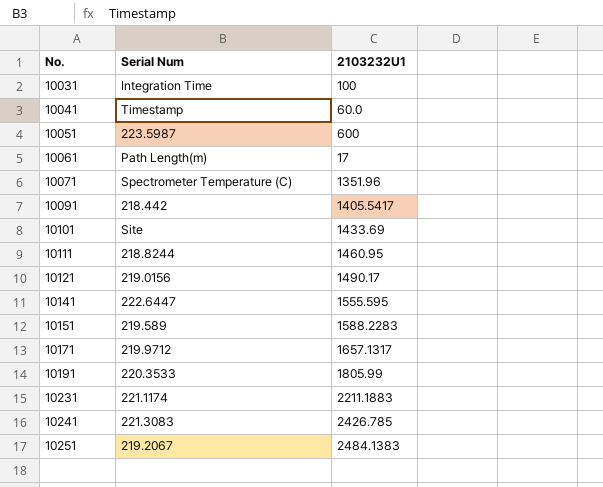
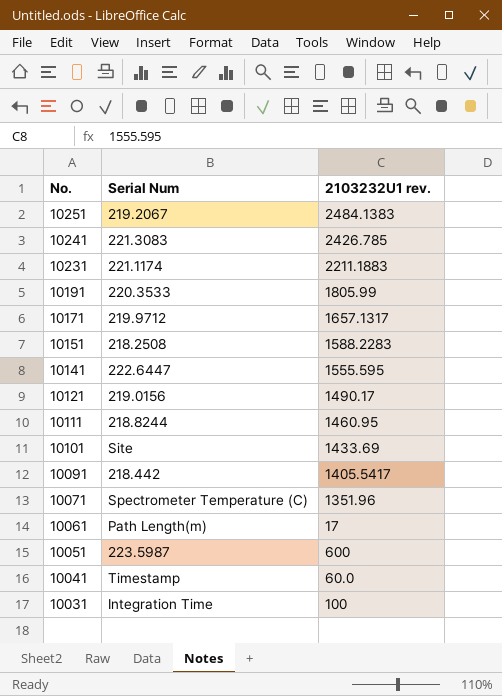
row order: No. ascending -> No. descending
column name: 2103232U1 -> 2103232U1 rev.
10151 | Serial Num: 219.589 -> 218.2508

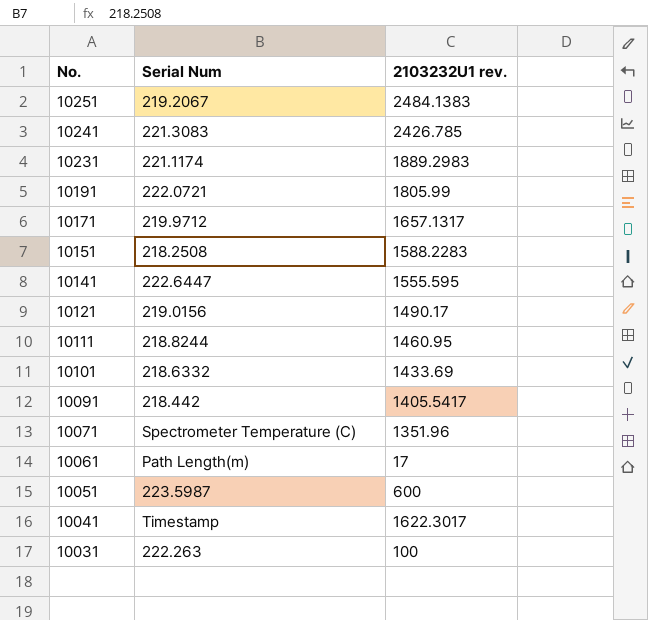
10231 | 2103232U1 rev.: 2211.1883 -> 1889.2983
10191 | Serial Num: 220.3533 -> 222.0721
10101 | Serial Num: Site -> 218.6332
10041 | 2103232U1 rev.: 60.0 -> 1622.3017
10031 | Serial Num: Integration Time -> 222.263

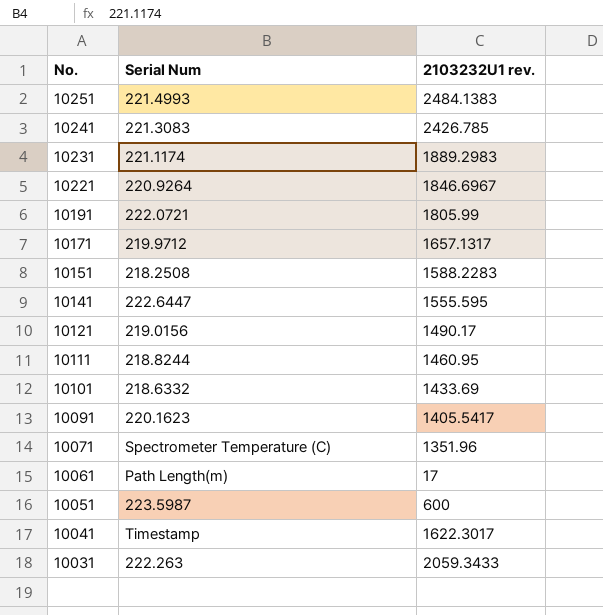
10251 | Serial Num: 219.2067 -> 221.4993
row 10221: none -> 220.9264 | 1846.6967
10091 | Serial Num: 218.442 -> 220.1623
10031 | 2103232U1 rev.: 100 -> 2059.3433

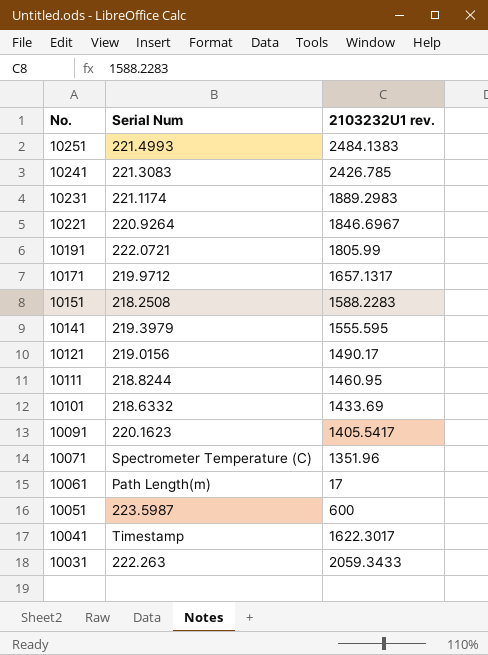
10141 | Serial Num: 222.6447 -> 219.3979

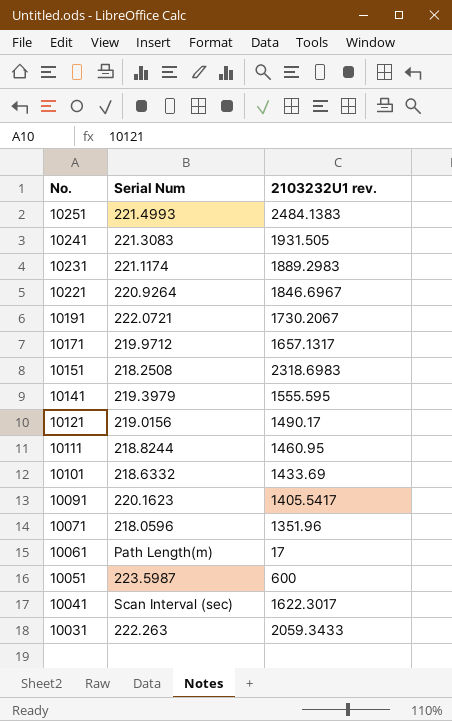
10241 | 2103232U1 rev.: 2426.785 -> 1931.505
10191 | 2103232U1 rev.: 1805.99 -> 1730.2067
10151 | 2103232U1 rev.: 1588.2283 -> 2318.6983
10071 | Serial Num: Spectrometer Temperature (C) -> 218.0596
10041 | Serial Num: Timestamp -> Scan Interval (sec)

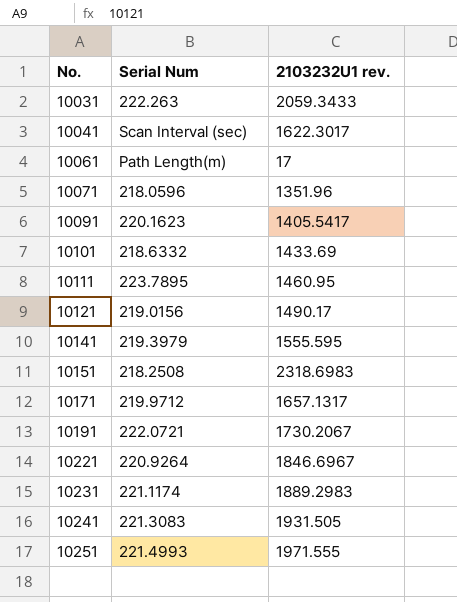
row order: No. descending -> No. ascending
row 10051: 223.5987 | 600 -> none
10111 | Serial Num: 218.8244 -> 223.7895
10251 | 2103232U1 rev.: 2484.1383 -> 1971.555

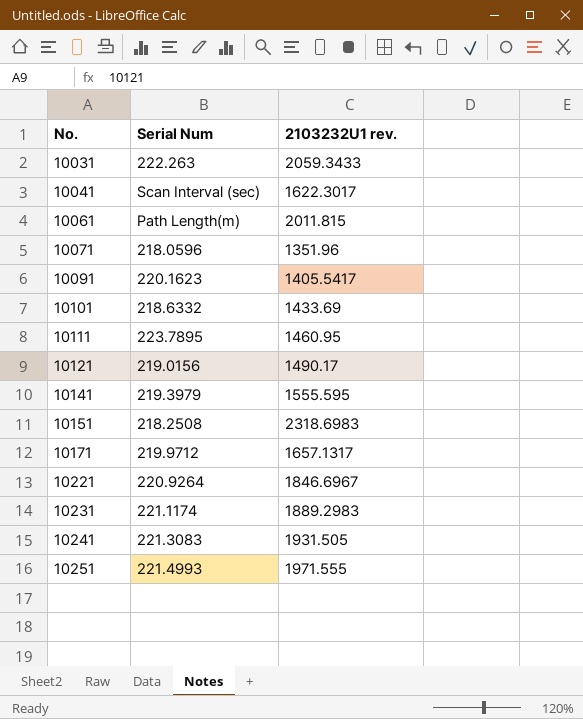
row 10191: 222.0721 | 1730.2067 -> none
10061 | 2103232U1 rev.: 17 -> 2011.815

